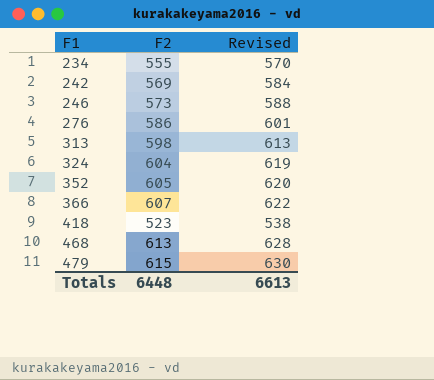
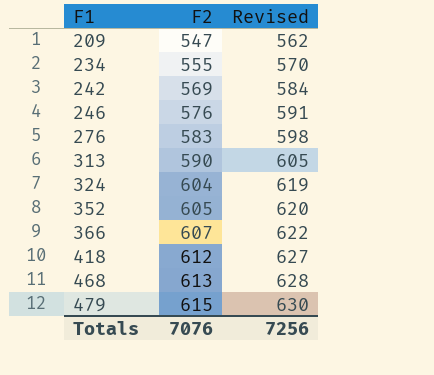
row 209: none -> 547 | 562
246 | F2: 573 -> 576
246 | Revised: 588 -> 591
276 | F2: 586 -> 583
276 | Revised: 601 -> 598
313 | F2: 598 -> 590
313 | Revised: 613 -> 605
418 | F2: 523 -> 612
418 | Revised: 538 -> 627
Totals | F2: 6448 -> 7076
Totals | Revised: 6613 -> 7256

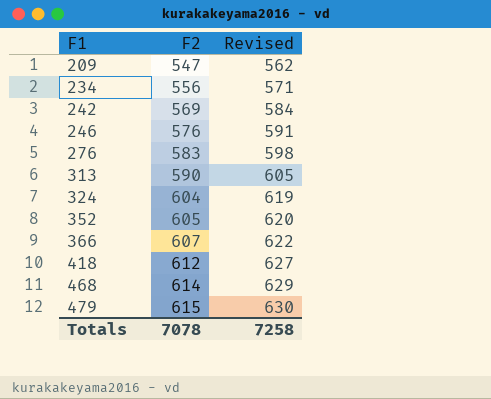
234 | F2: 555 -> 556
234 | Revised: 570 -> 571
468 | F2: 613 -> 614
468 | Revised: 628 -> 629
Totals | F2: 7076 -> 7078
Totals | Revised: 7256 -> 7258

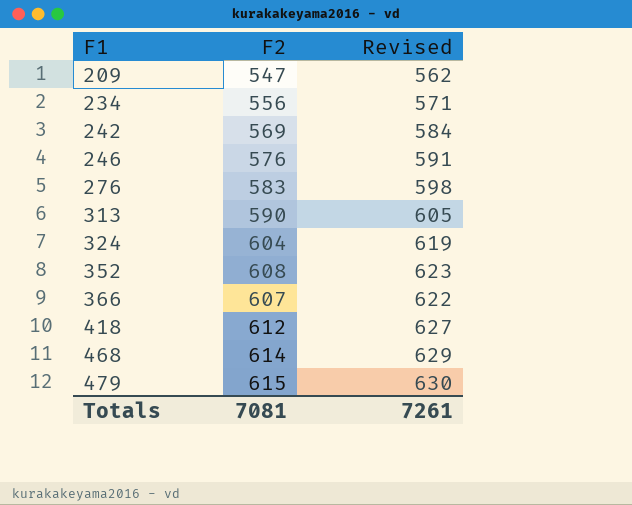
352 | F2: 605 -> 608
352 | Revised: 620 -> 623
Totals | F2: 7078 -> 7081
Totals | Revised: 7258 -> 7261

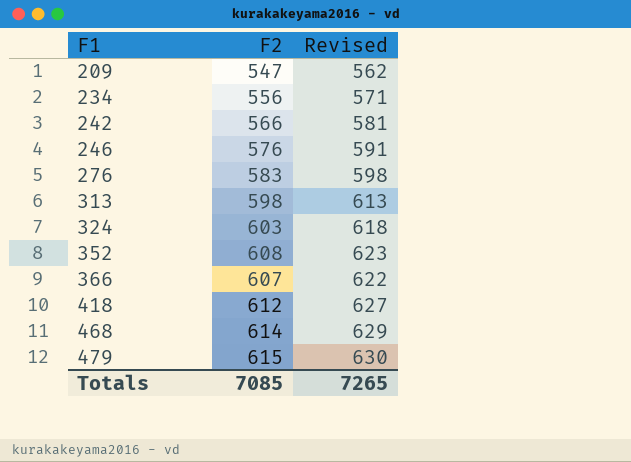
242 | F2: 569 -> 566
242 | Revised: 584 -> 581
313 | F2: 590 -> 598
313 | Revised: 605 -> 613
324 | F2: 604 -> 603
324 | Revised: 619 -> 618
Totals | F2: 7081 -> 7085
Totals | Revised: 7261 -> 7265

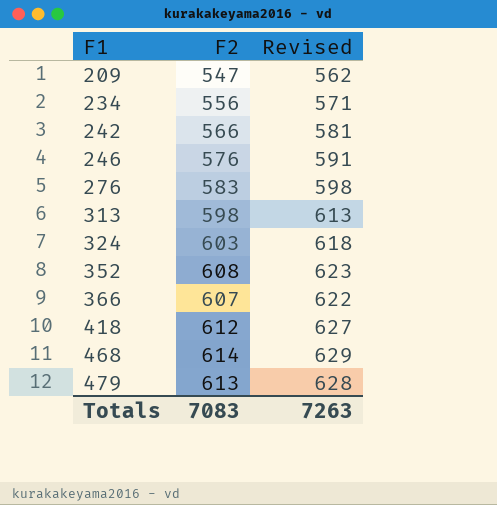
479 | F2: 615 -> 613
479 | Revised: 630 -> 628
Totals | F2: 7085 -> 7083
Totals | Revised: 7265 -> 7263

